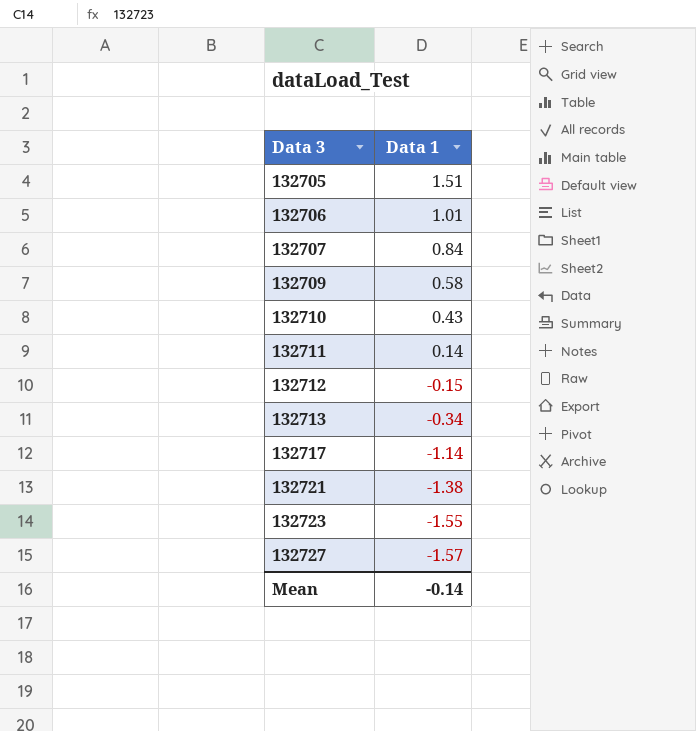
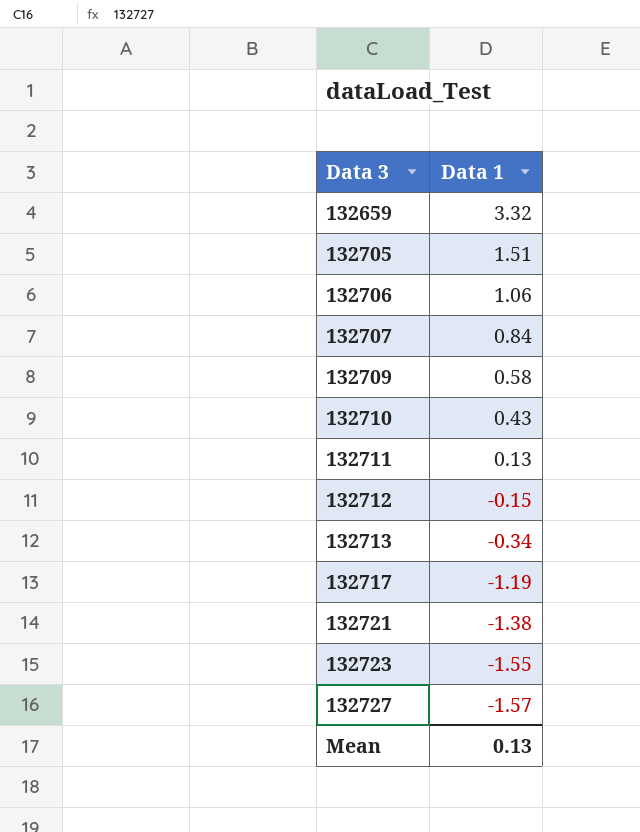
row 132659: none -> 3.32
132706 | Data 1: 1.01 -> 1.06
132711 | Data 1: 0.14 -> 0.13
132717 | Data 1: -1.14 -> -1.19
Mean | Data 1: -0.14 -> 0.13

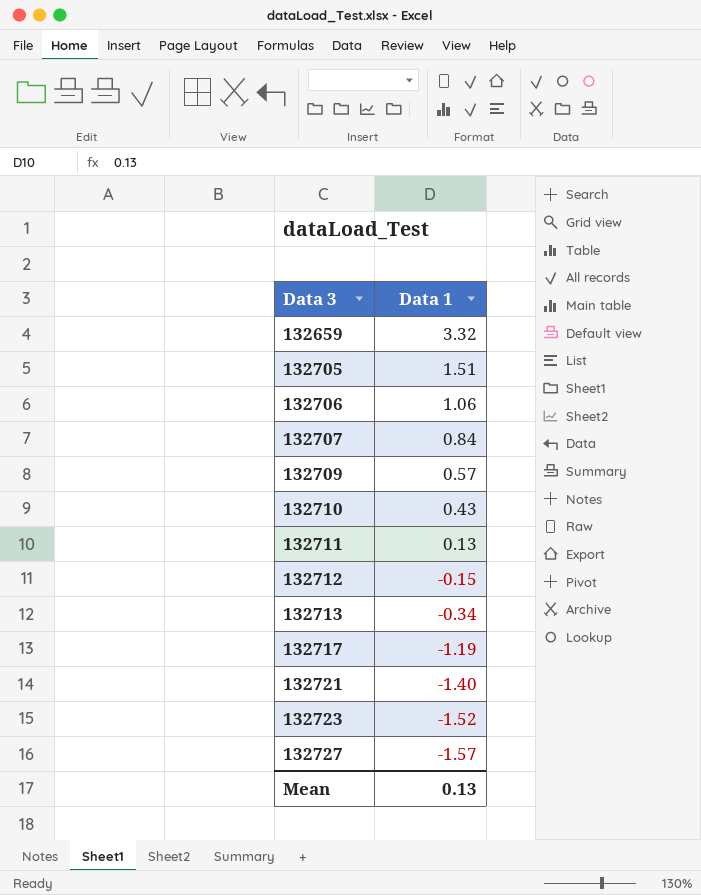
132709 | Data 1: 0.58 -> 0.57
132721 | Data 1: -1.38 -> -1.40
132723 | Data 1: -1.55 -> -1.52

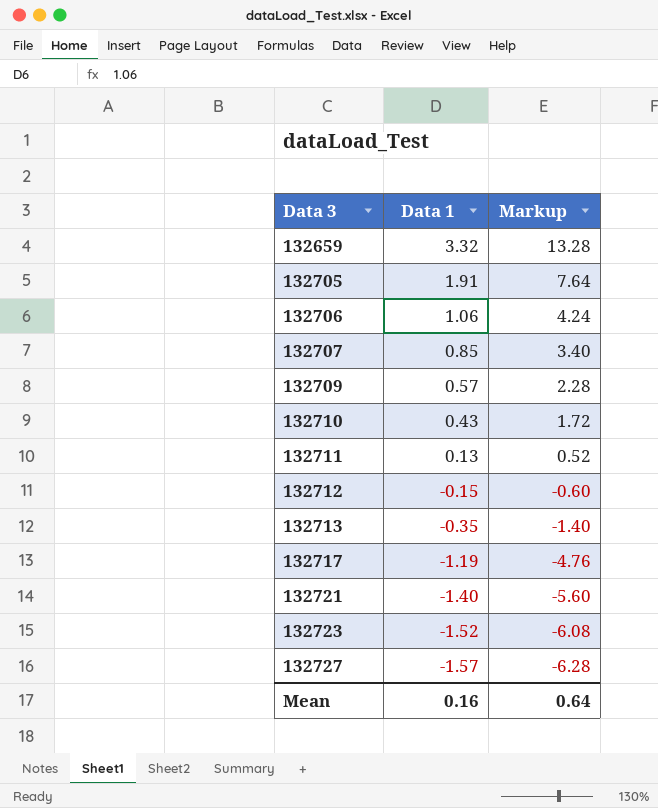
column Markup | formula: none -> [Data 1] * 4
132705 | Data 1: 1.51 -> 1.91
132707 | Data 1: 0.84 -> 0.85
132713 | Data 1: -0.34 -> -0.35
Mean | Data 1: 0.13 -> 0.16

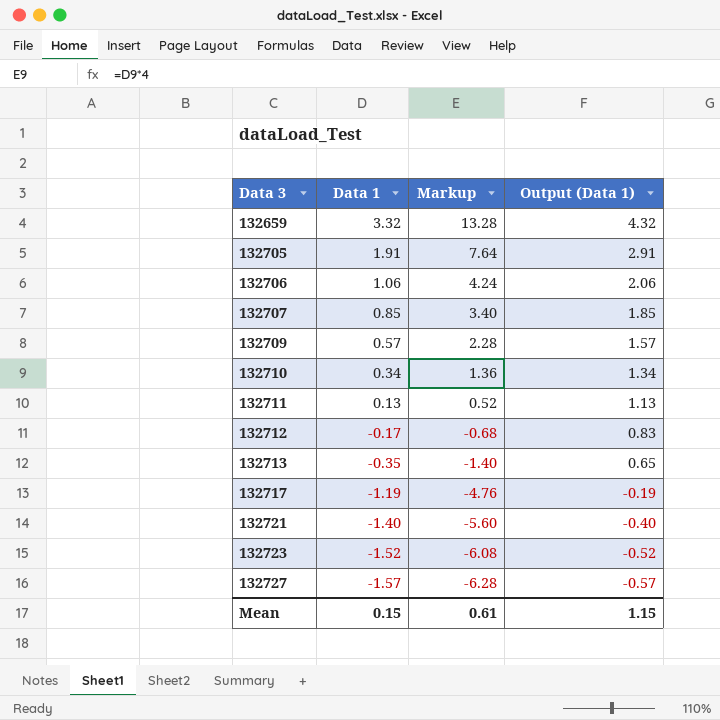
column Output (Data 1) | formula: none -> [Data 1] + 1
132710 | Data 1: 0.43 -> 0.34
132710 | Markup: 1.72 -> 1.36
132712 | Data 1: -0.15 -> -0.17
132712 | Markup: -0.60 -> -0.68
Mean | Data 1: 0.16 -> 0.15
Mean | Markup: 0.64 -> 0.61

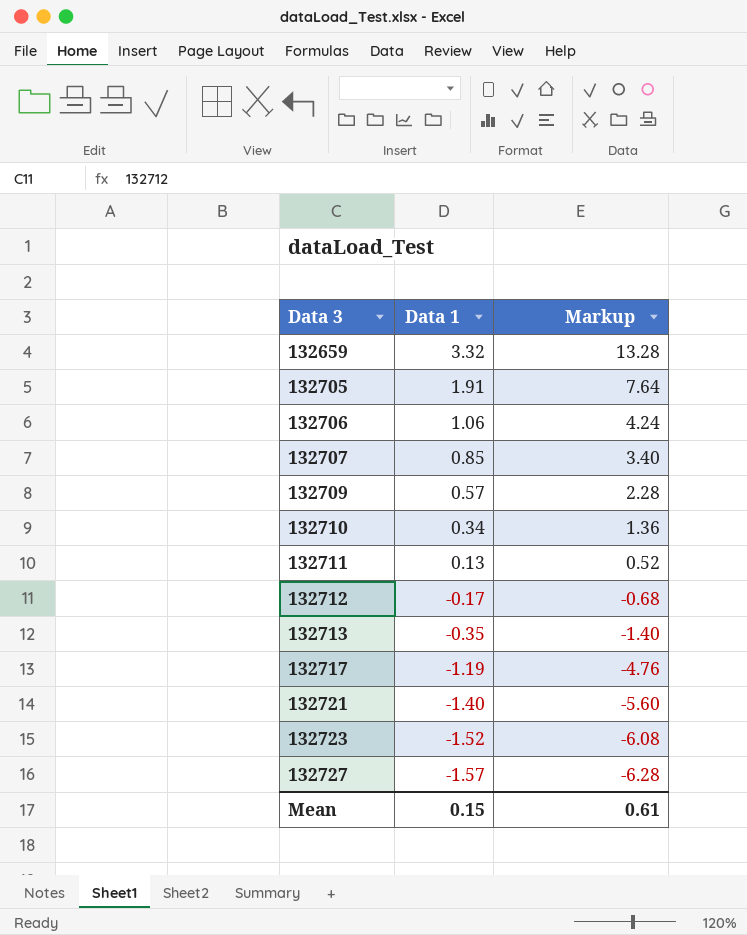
column Output (Data 1) | formula: [Data 1] + 1 -> none

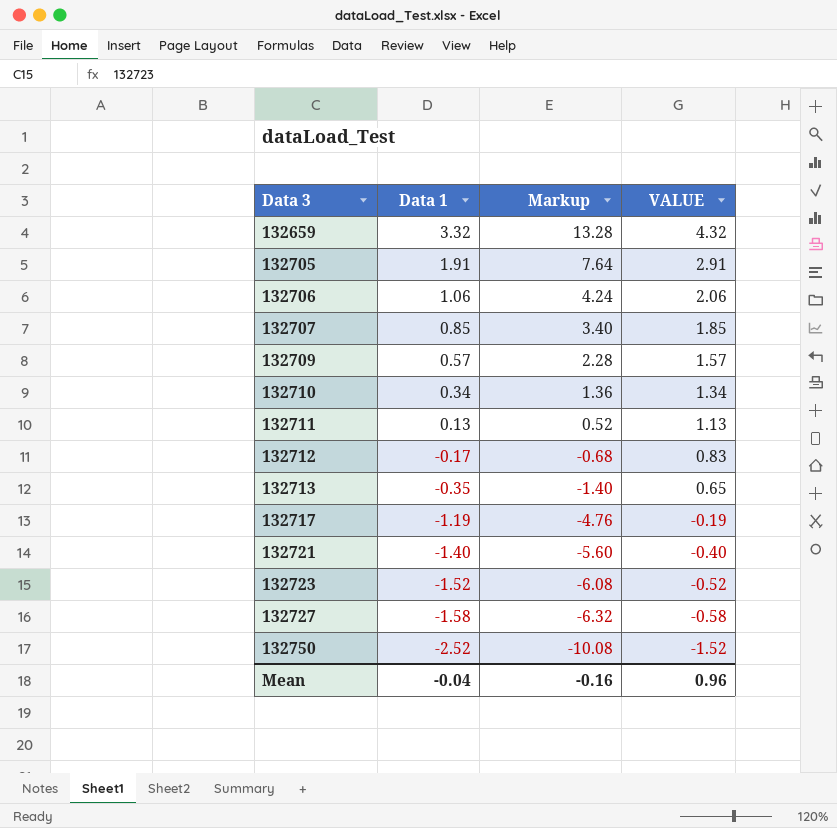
column VALUE | formula: none -> [Data 1] + 1
132727 | Data 1: -1.57 -> -1.58
132727 | Markup: -6.28 -> -6.32
row 132750: none -> -2.52 | -10.08 | -1.52
Mean | Data 1: 0.15 -> -0.04
Mean | Markup: 0.61 -> -0.16

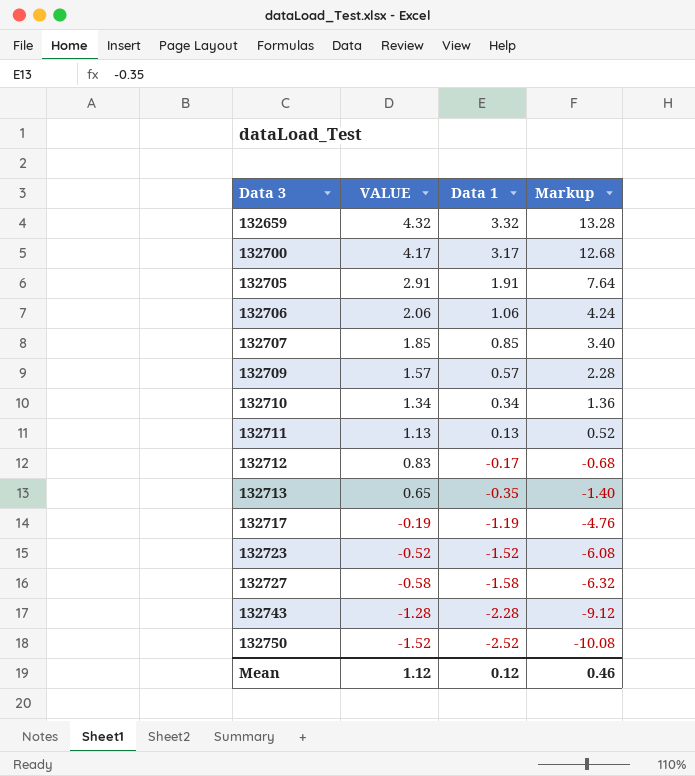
column VALUE | position: 4 -> 2
row 132721: -1.40 | -5.60 | -0.40 -> none
row 132700: none -> 4.17 | 3.17 | 12.68
row 132743: none -> -1.28 | -2.28 | -9.12
Mean | VALUE: 0.96 -> 1.12
Mean | Data 1: -0.04 -> 0.12
Mean | Markup: -0.16 -> 0.46

